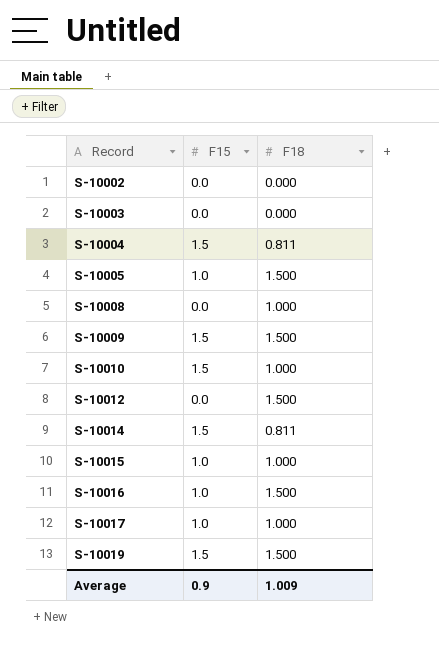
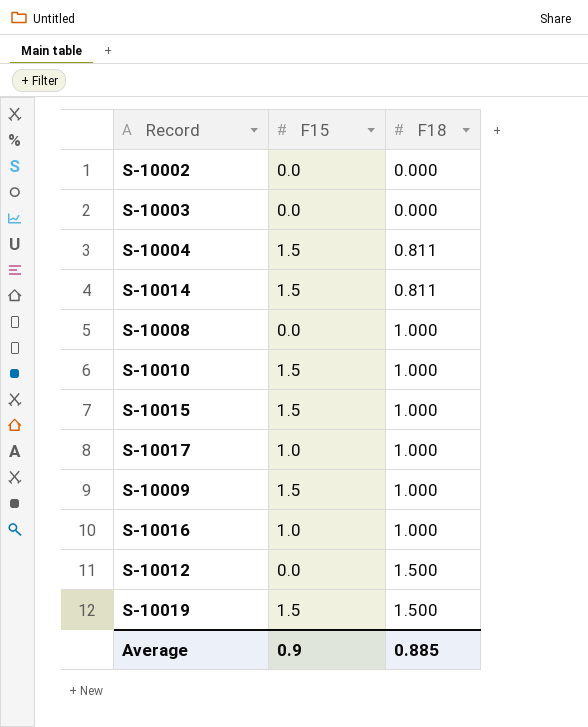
row order: Record ascending -> F18 ascending
row S-10005: 1.0 | 1.500 -> none
S-10015 | F15: 1.0 -> 1.5
S-10009 | F18: 1.500 -> 1.000
S-10016 | F18: 1.500 -> 1.000
Average | F18: 1.009 -> 0.885

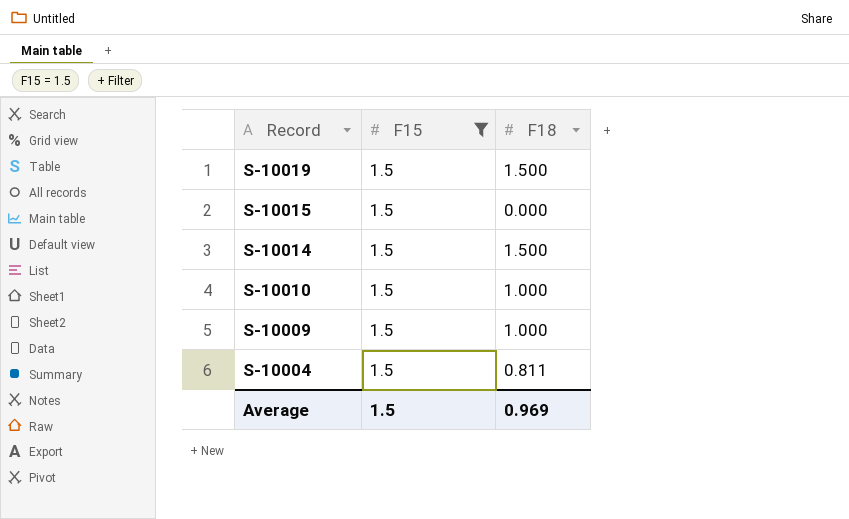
filter: none -> F15 = 1.5
row order: F18 ascending -> Record descending
S-10015 | F18: 1.000 -> 0.000
S-10014 | F18: 0.811 -> 1.500
Average | F15: 0.9 -> 1.5
Average | F18: 0.885 -> 0.969

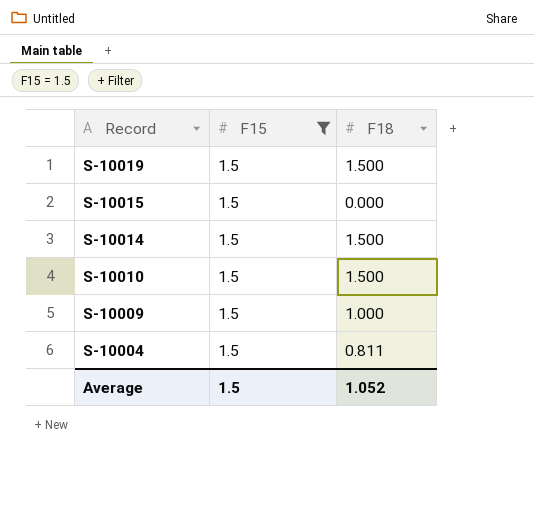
S-10010 | F18: 1.000 -> 1.500
Average | F18: 0.969 -> 1.052

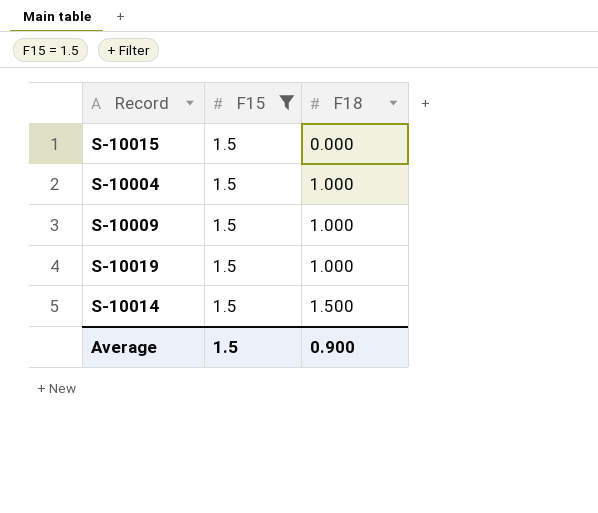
row order: Record descending -> F18 ascending
row S-10010: 1.5 | 1.500 -> none
S-10004 | F18: 0.811 -> 1.000
S-10019 | F18: 1.500 -> 1.000
Average | F18: 1.052 -> 0.900

